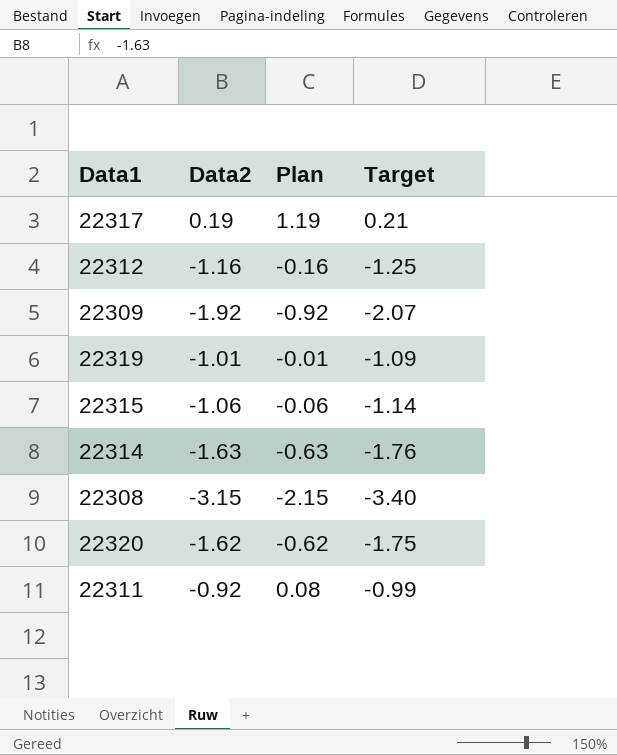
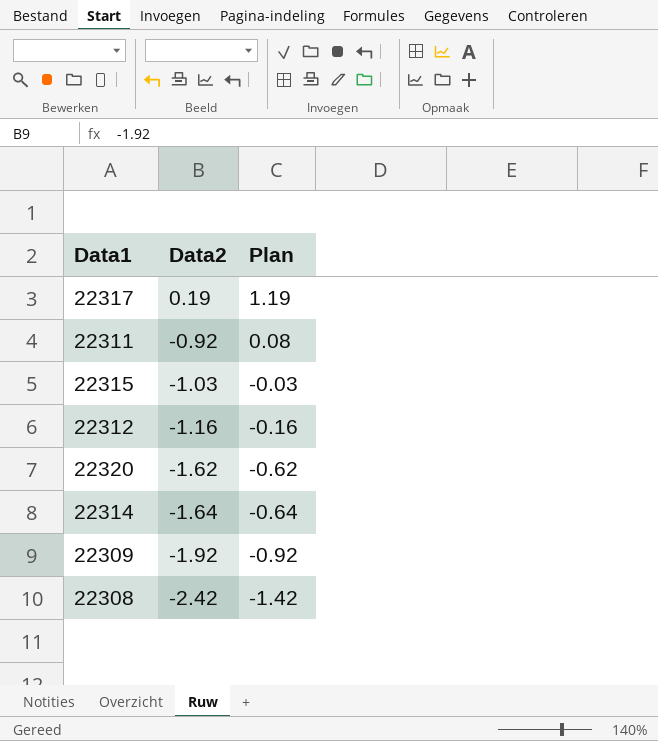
row order: none -> Data2 descending
column Target | formula: [Data2] * 1.08 -> none
row 22319: -1.01 | -0.01 | -1.09 -> none
22315 | Data2: -1.06 -> -1.03
22315 | Plan: -0.06 -> -0.03
22314 | Data2: -1.63 -> -1.64
22314 | Plan: -0.63 -> -0.64
22308 | Data2: -3.15 -> -2.42
22308 | Plan: -2.15 -> -1.42

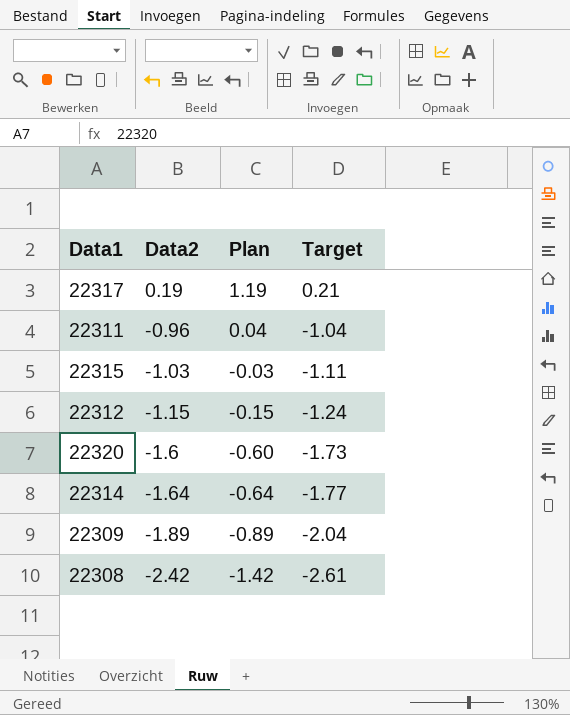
column Target | formula: none -> [Data2] * 1.08
22311 | Data2: -0.92 -> -0.96
22311 | Plan: 0.08 -> 0.04
22312 | Data2: -1.16 -> -1.15
22312 | Plan: -0.16 -> -0.15
22320 | Data2: -1.62 -> -1.6
22320 | Plan: -0.62 -> -0.60
22309 | Data2: -1.92 -> -1.89
22309 | Plan: -0.92 -> -0.89

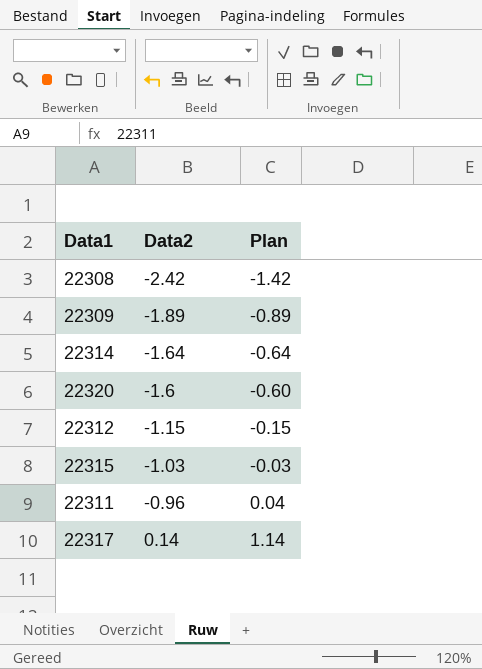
row order: Data2 descending -> Data2 ascending
column Target | formula: [Data2] * 1.08 -> none
22317 | Data2: 0.19 -> 0.14
22317 | Plan: 1.19 -> 1.14

